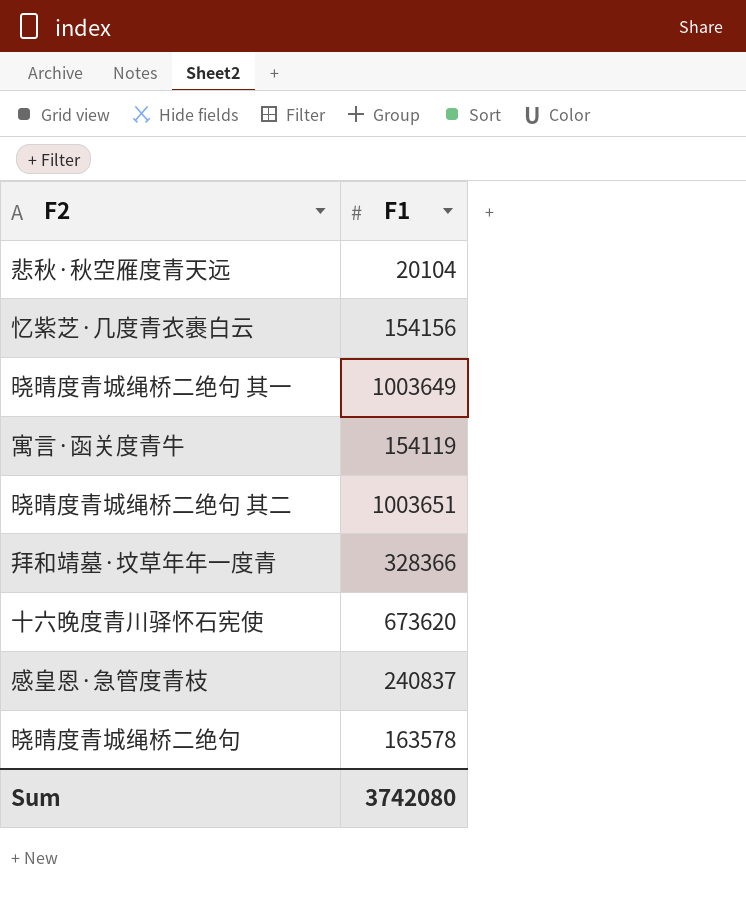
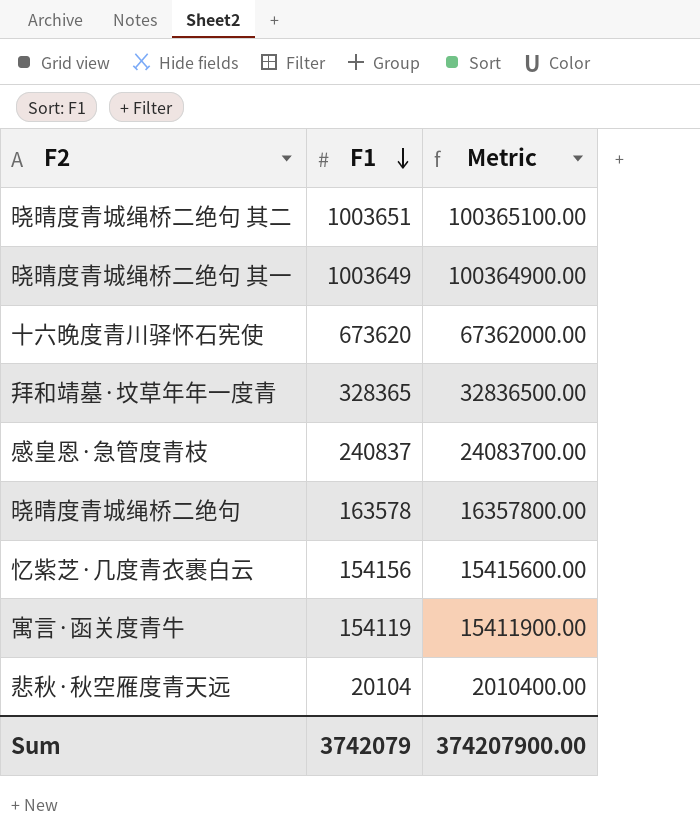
row order: none -> F1 descending
column Metric | formula: none -> [F1] * 100
拜和靖墓·坟草年年一度青 | F1: 328366 -> 328365
Sum | F1: 3742080 -> 3742079

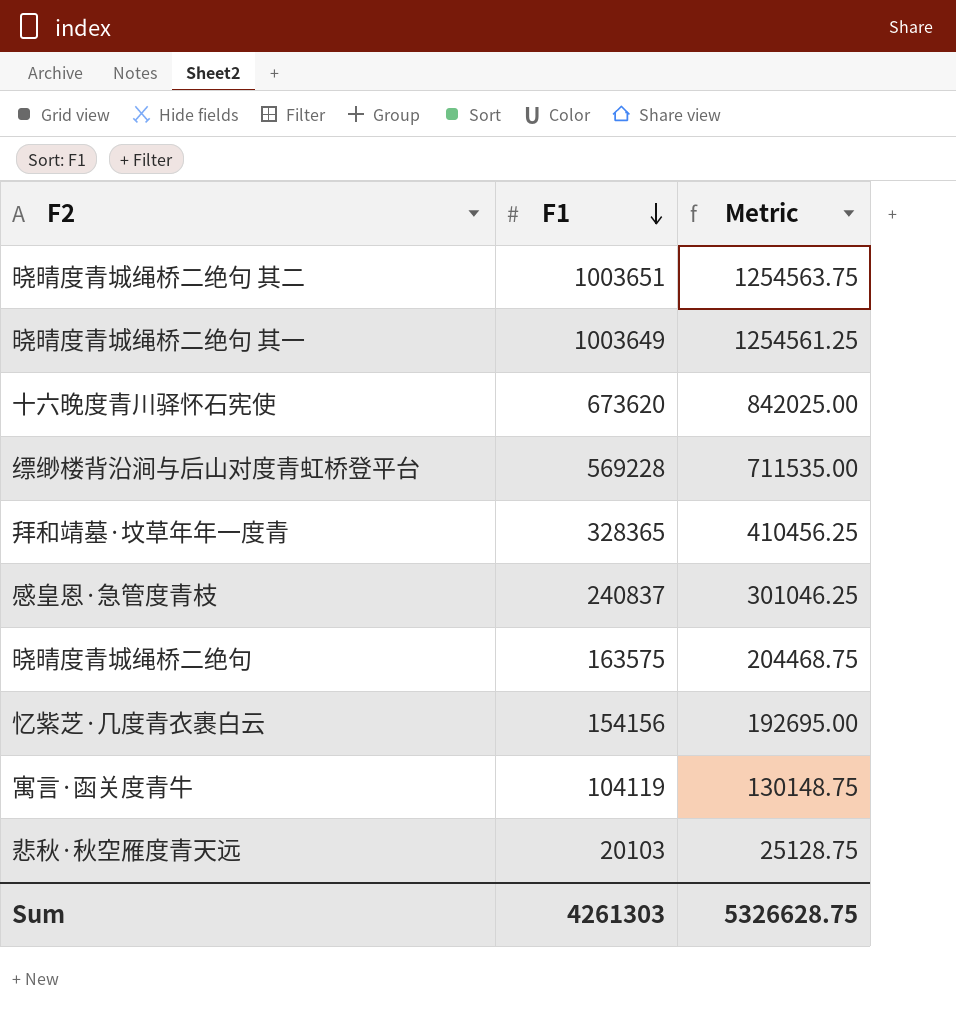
column Metric | formula: [F1] * 100 -> [F1] * 1.25
row 缥缈楼背沿涧与后山对度青虹桥登平台: none -> 569228 | 711535.00
晓晴度青城绳桥二绝句 | F1: 163578 -> 163575
寓言·函关度青牛 | F1: 154119 -> 104119
悲秋·秋空雁度青天远 | F1: 20104 -> 20103
Sum | F1: 3742079 -> 4261303
Sum | Metric: 374207900.00 -> 5326628.75

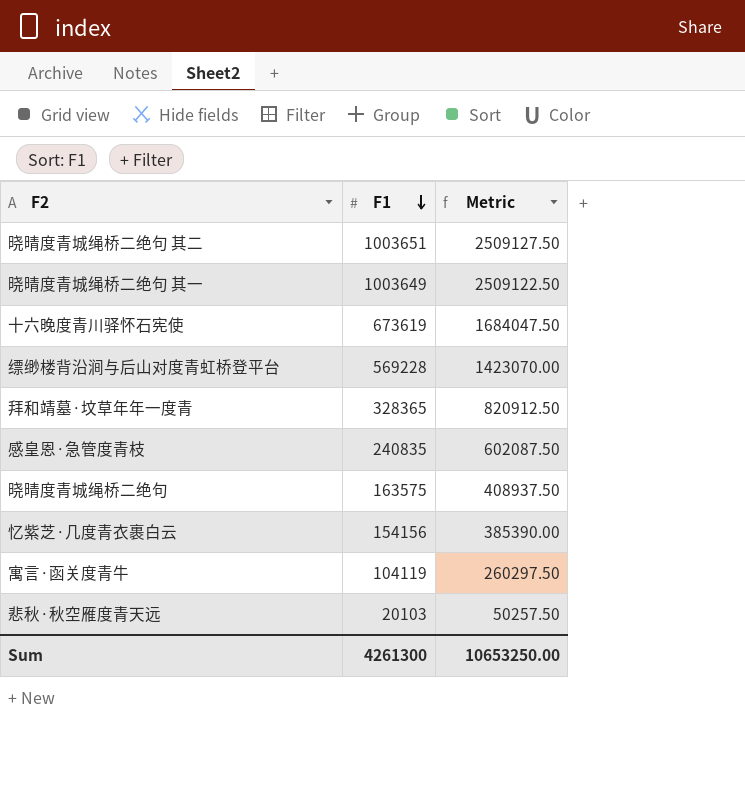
column Metric | formula: [F1] * 1.25 -> [F1] * 2.5
十六晚度青川驿怀石宪使 | F1: 673620 -> 673619
感皇恩·急管度青枝 | F1: 240837 -> 240835
Sum | F1: 4261303 -> 4261300
Sum | Metric: 5326628.75 -> 10653250.00

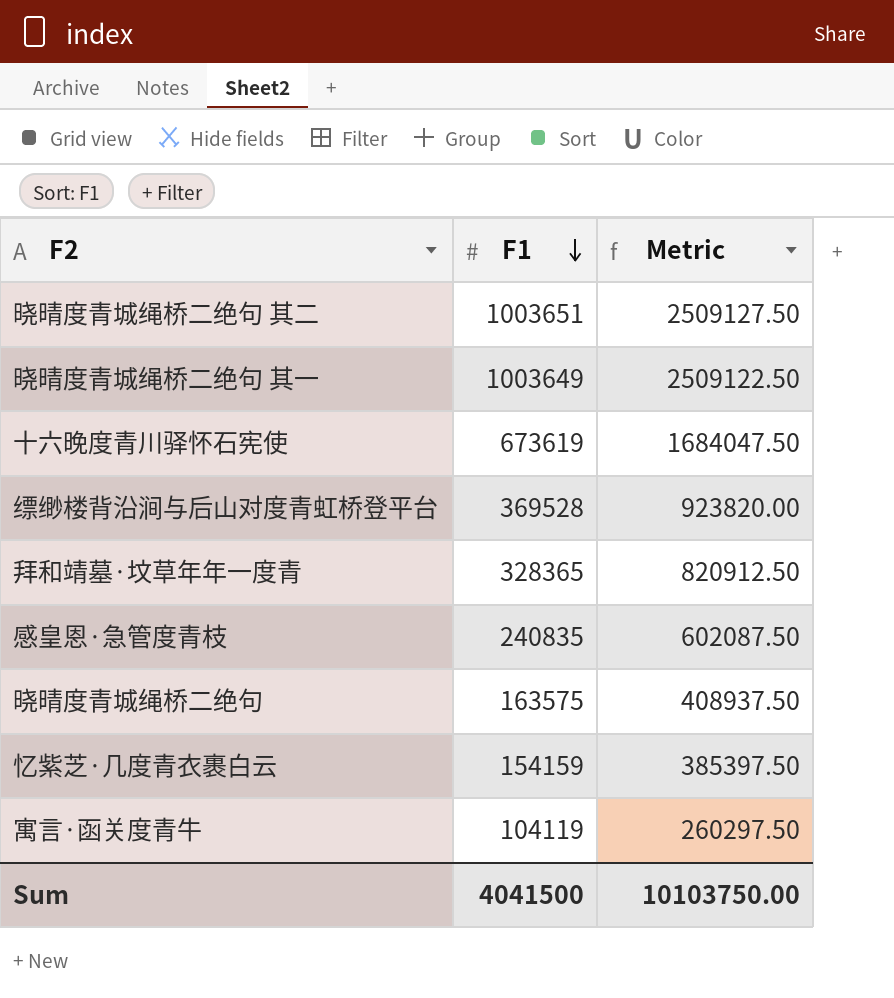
row 悲秋·秋空雁度青天远: 20103 | 50257.50 -> none
缥缈楼背沿涧与后山对度青虹桥登平台 | F1: 569228 -> 369528
缥缈楼背沿涧与后山对度青虹桥登平台 | Metric: 1423070.00 -> 923820.00
忆紫芝·几度青衣裹白云 | F1: 154156 -> 154159
忆紫芝·几度青衣裹白云 | Metric: 385390.00 -> 385397.50
Sum | F1: 4261300 -> 4041500
Sum | Metric: 10653250.00 -> 10103750.00

